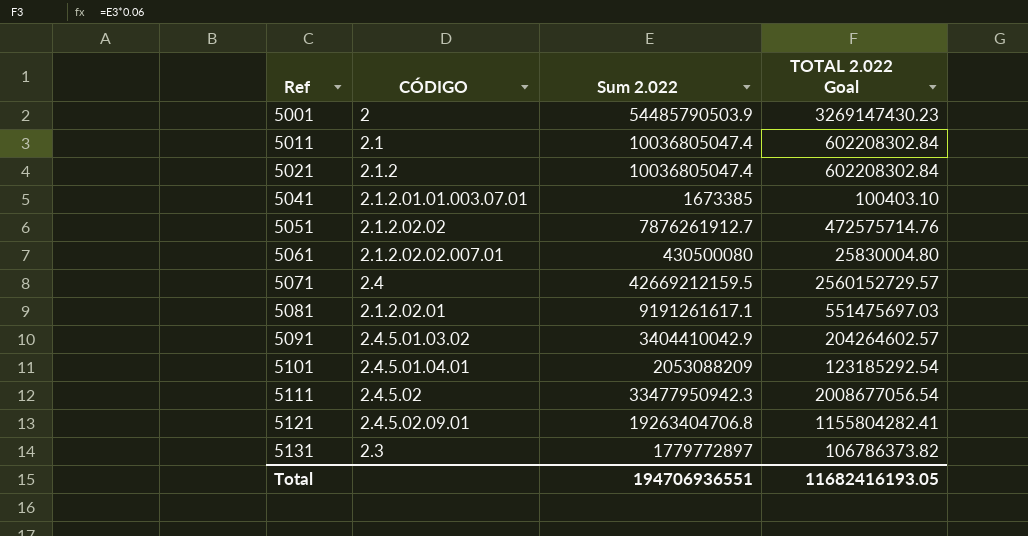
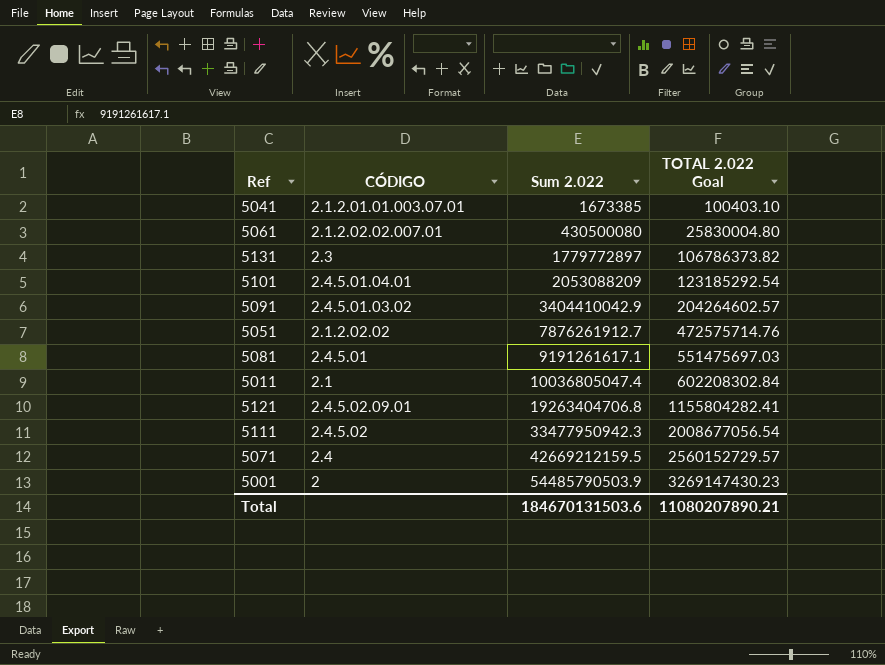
row order: Ref ascending -> Sum 2.022 ascending
row 5021: 2.1.2 | 10036805047.4 | 602208302.84 -> none
5081 | CÓDIGO: 2.1.2.02.01 -> 2.4.5.01
Total | Sum 2.022: 194706936551 -> 184670131503.6
Total | TOTAL 2.022 Goal: 11682416193.05 -> 11080207890.21

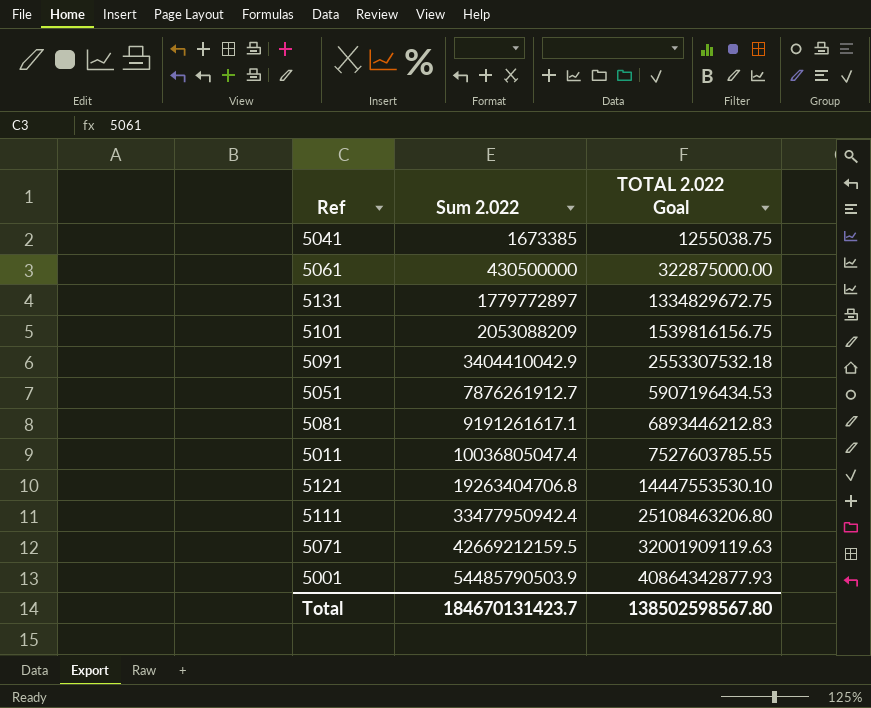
column CÓDIGO | position: 2 -> none
column TOTAL 2.022 Goal | formula: [Sum 2.022] * 0.06 -> [Sum 2.022] * 0.75
5061 | Sum 2.022: 430500080 -> 430500000
5111 | Sum 2.022: 33477950942.3 -> 33477950942.4
Total | Sum 2.022: 184670131503.6 -> 184670131423.7
Total | TOTAL 2.022 Goal: 11080207890.21 -> 138502598567.80

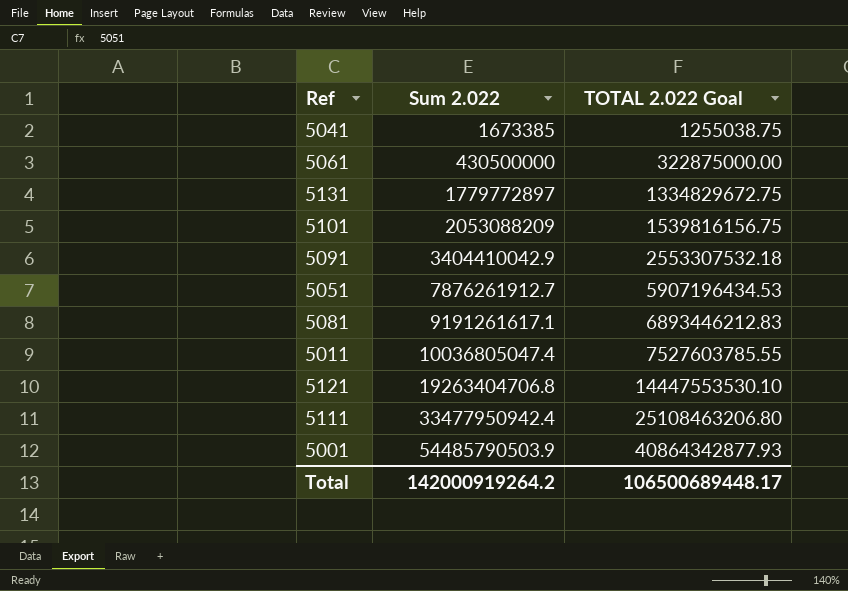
row 5071: 42669212159.5 | 32001909119.63 -> none
Total | Sum 2.022: 184670131423.7 -> 142000919264.2
Total | TOTAL 2.022 Goal: 138502598567.80 -> 106500689448.17

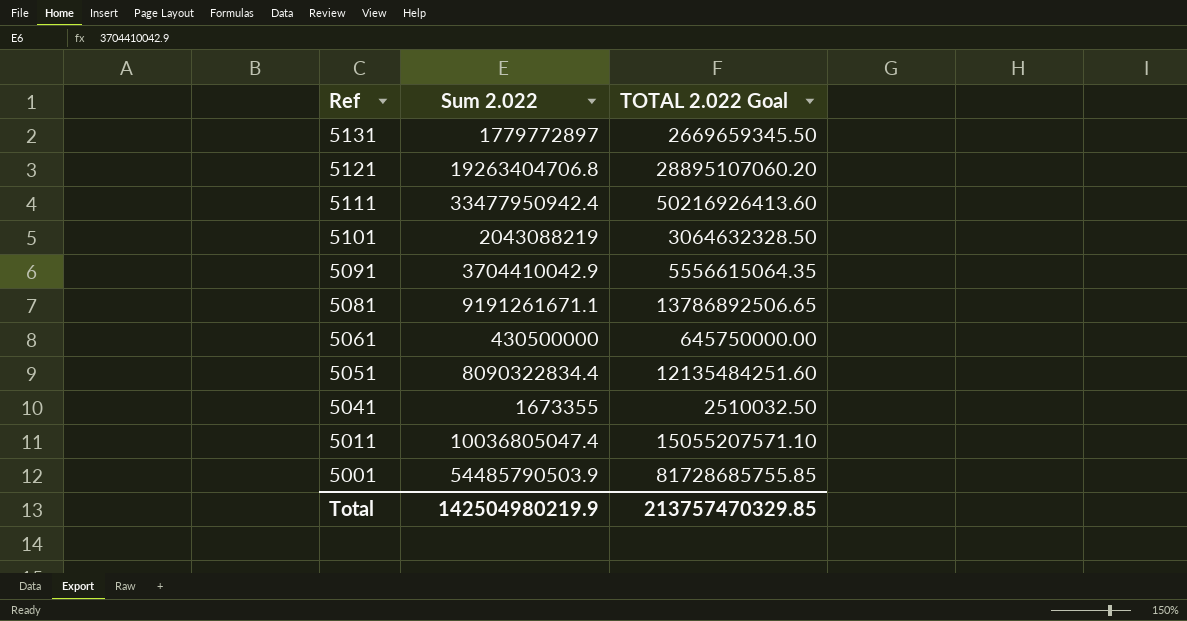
row order: Sum 2.022 ascending -> Ref descending
column TOTAL 2.022 Goal | formula: [Sum 2.022] * 0.75 -> [Sum 2.022] * 1.5
5101 | Sum 2.022: 2053088209 -> 2043088219
5091 | Sum 2.022: 3404410042.9 -> 3704410042.9
5081 | Sum 2.022: 9191261617.1 -> 9191261671.1
5051 | Sum 2.022: 7876261912.7 -> 8090322834.4
5041 | Sum 2.022: 1673385 -> 1673355
Total | Sum 2.022: 142000919264.2 -> 142504980219.9
Total | TOTAL 2.022 Goal: 106500689448.17 -> 213757470329.85

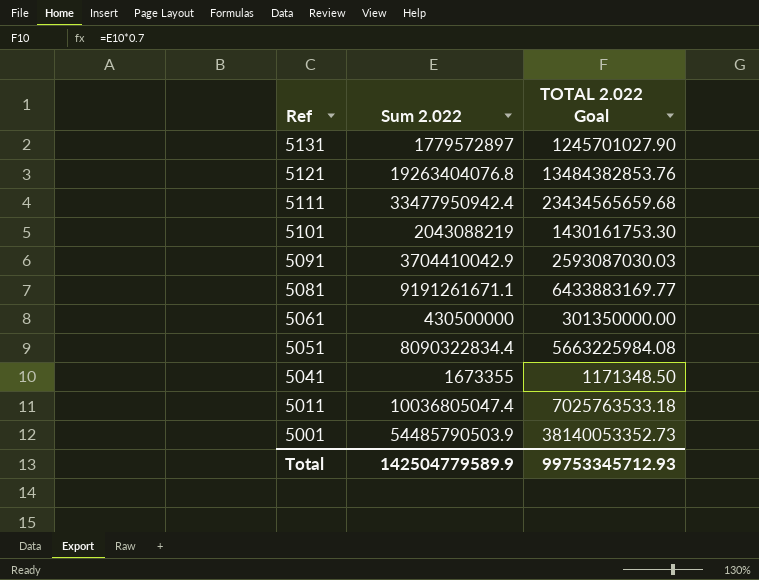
column TOTAL 2.022 Goal | formula: [Sum 2.022] * 1.5 -> [Sum 2.022] * 0.7
5131 | Sum 2.022: 1779772897 -> 1779572897
5121 | Sum 2.022: 19263404706.8 -> 19263404076.8
Total | Sum 2.022: 142504980219.9 -> 142504779589.9
Total | TOTAL 2.022 Goal: 213757470329.85 -> 99753345712.93

